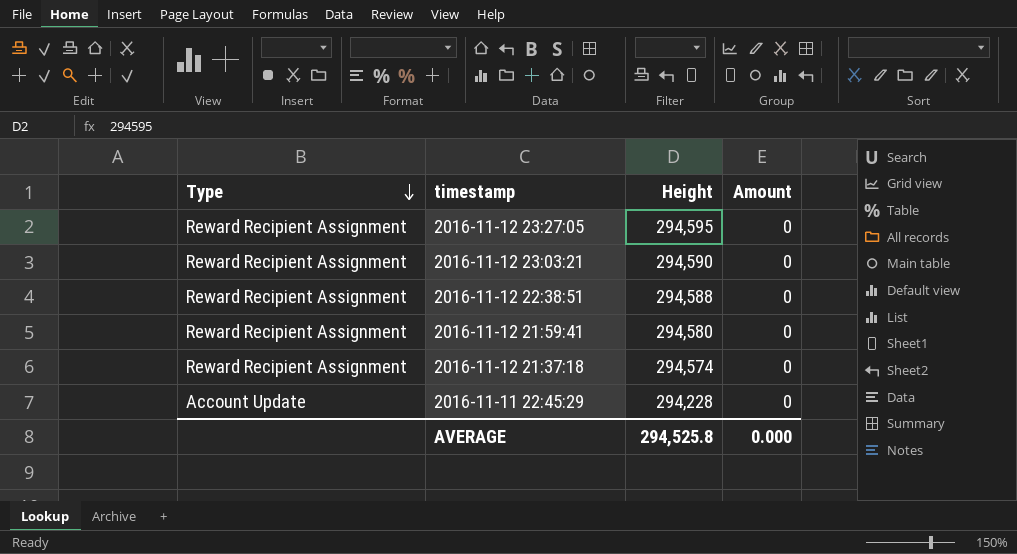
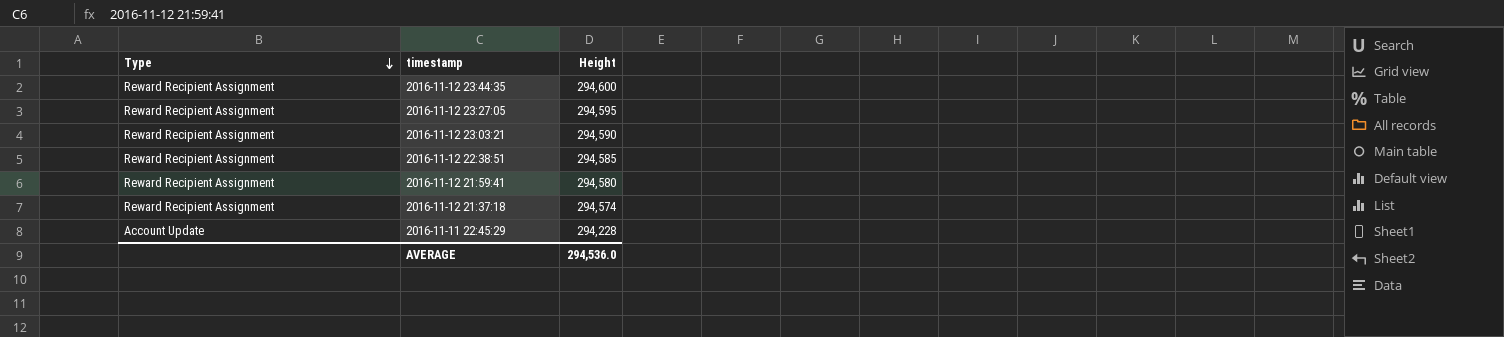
column Amount | position: 4 -> none
row 2016-11-12 23:44:35: none -> Reward Recipient Assignment | 294,600
2016-11-12 22:38:51 | Height: 294,588 -> 294,585
AVERAGE | Height: 294,525.8 -> 294,536.0

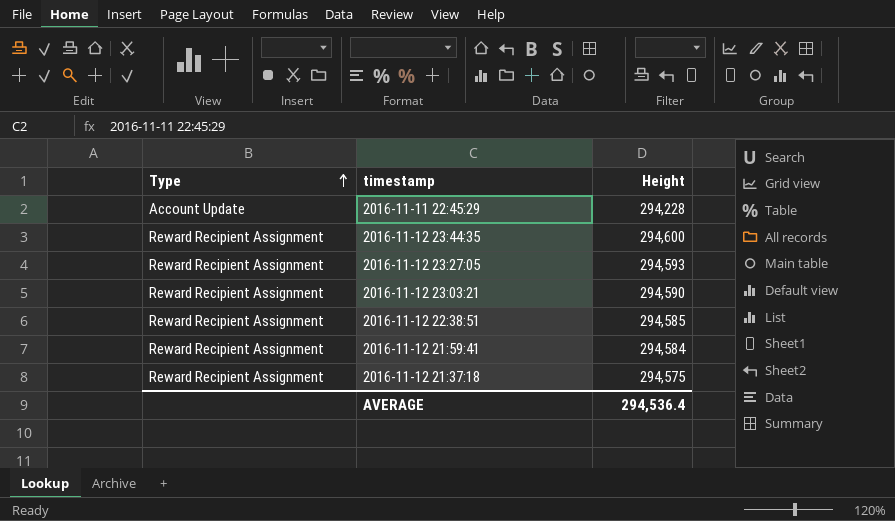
row order: Type descending -> Type ascending
2016-11-12 23:27:05 | Height: 294,595 -> 294,593
2016-11-12 21:59:41 | Height: 294,580 -> 294,584
2016-11-12 21:37:18 | Height: 294,574 -> 294,575
AVERAGE | Height: 294,536.0 -> 294,536.4

